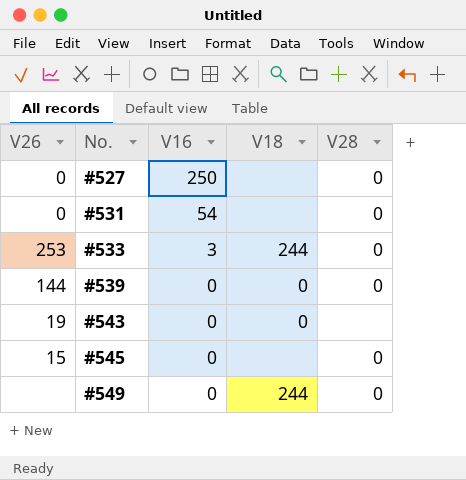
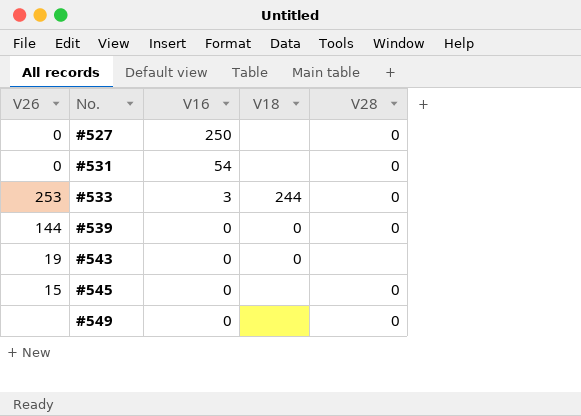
#549 | V18: 244 -> none

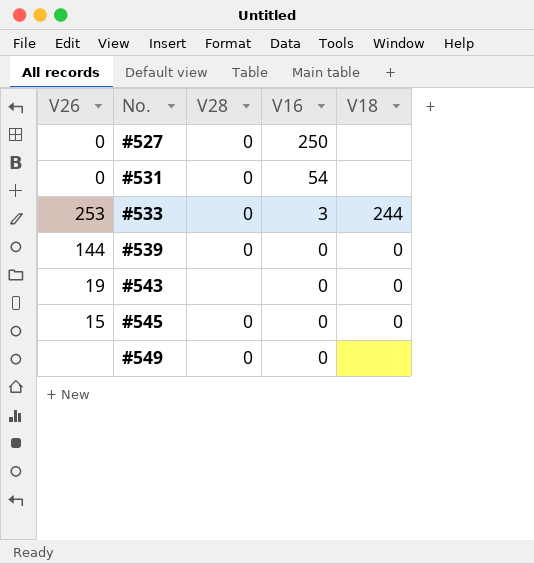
column V28 | position: 5 -> 3
#545 | V18: none -> 0

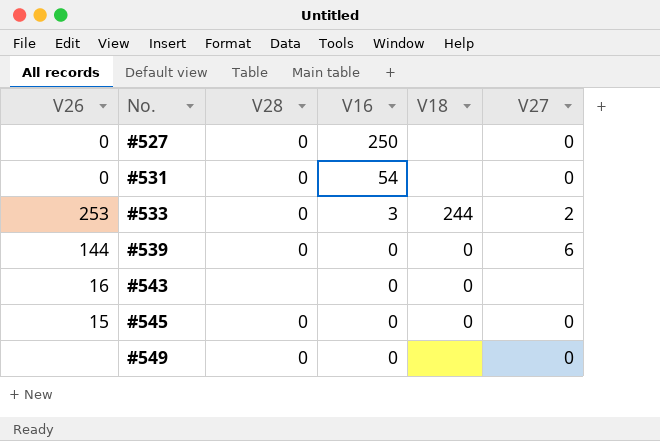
column V27 | position: none -> 6
#543 | V26: 19 -> 16

